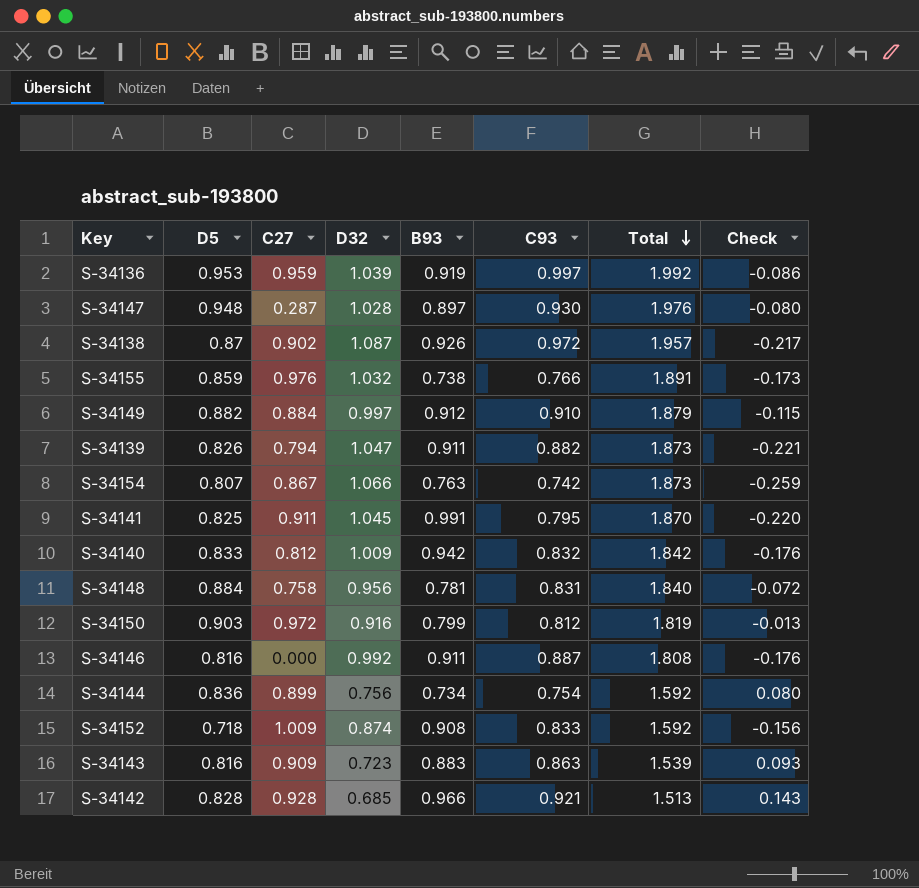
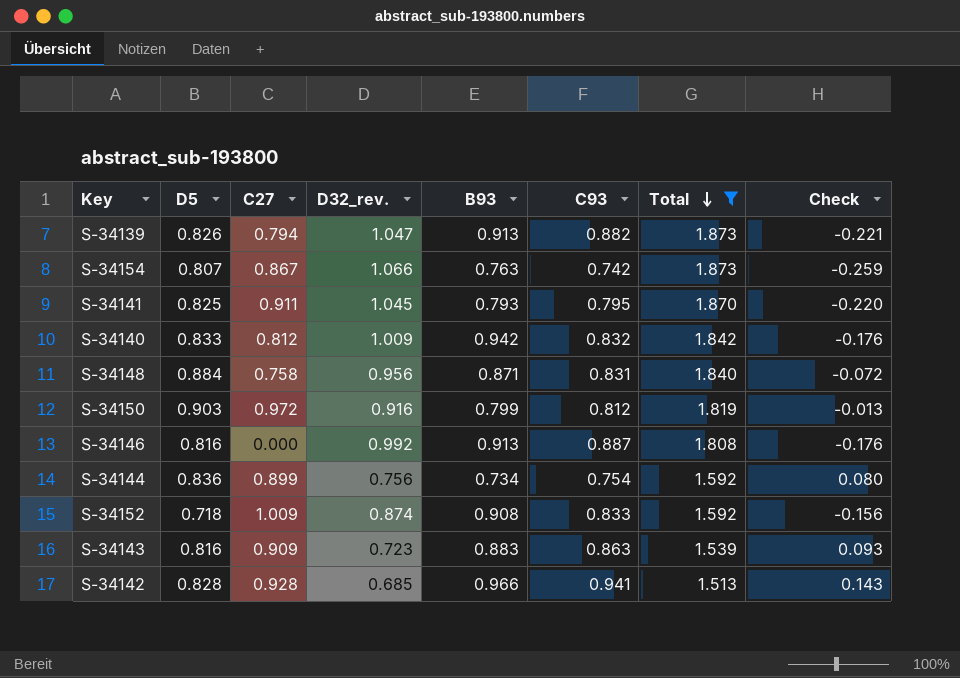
filter: none -> Total <= 1.873
column name: D32 -> D32_rev.
S-34139 | B93: 0.911 -> 0.913
S-34141 | B93: 0.991 -> 0.793
S-34148 | B93: 0.781 -> 0.871
S-34146 | B93: 0.911 -> 0.913
S-34142 | C93: 0.921 -> 0.941

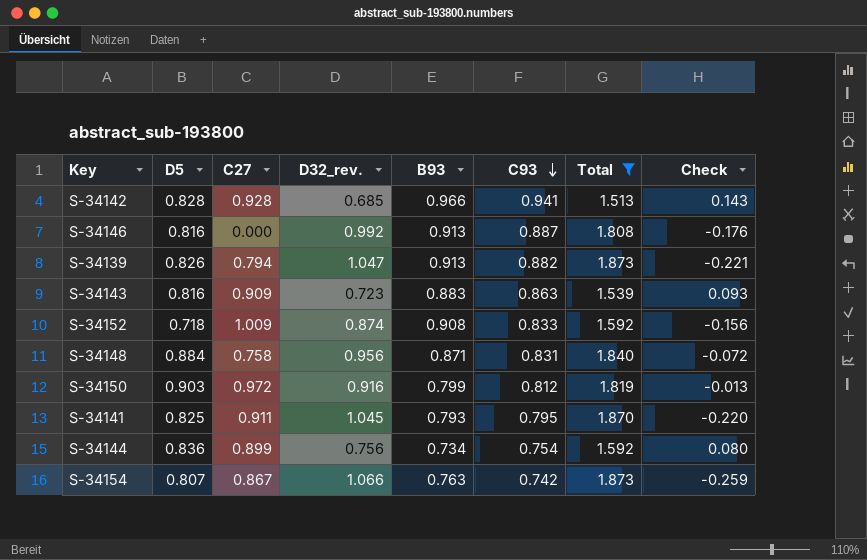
row order: Total descending -> C93 descending
row S-34140: 0.833 | 0.812 | 1.009 | 0.942 | 0.832 | 1.842 | -0.176 -> none

